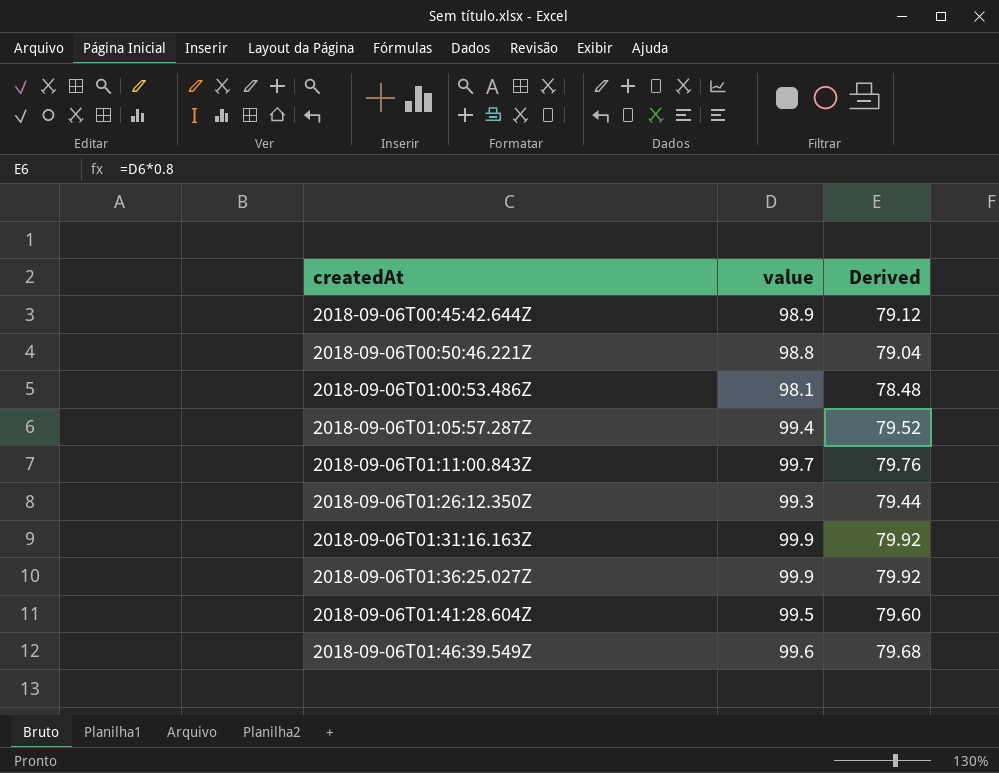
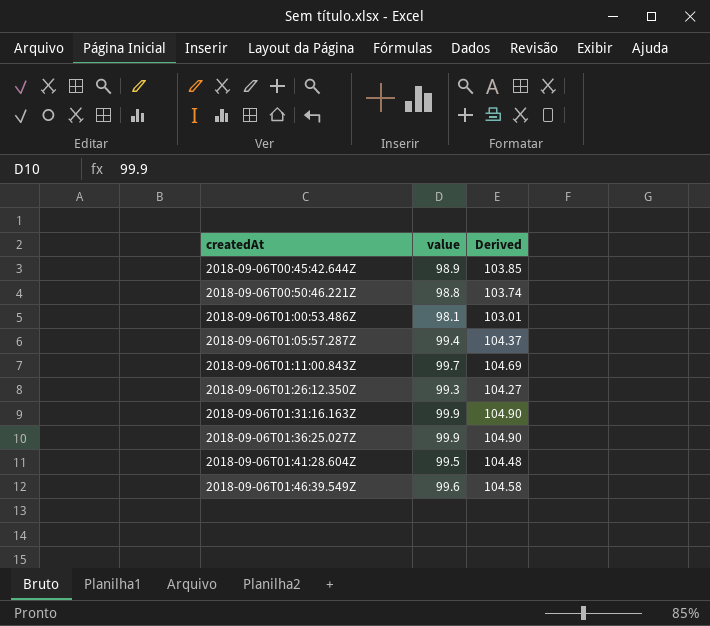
column Derived | formula: [value] * 0.8 -> [value] * 1.05

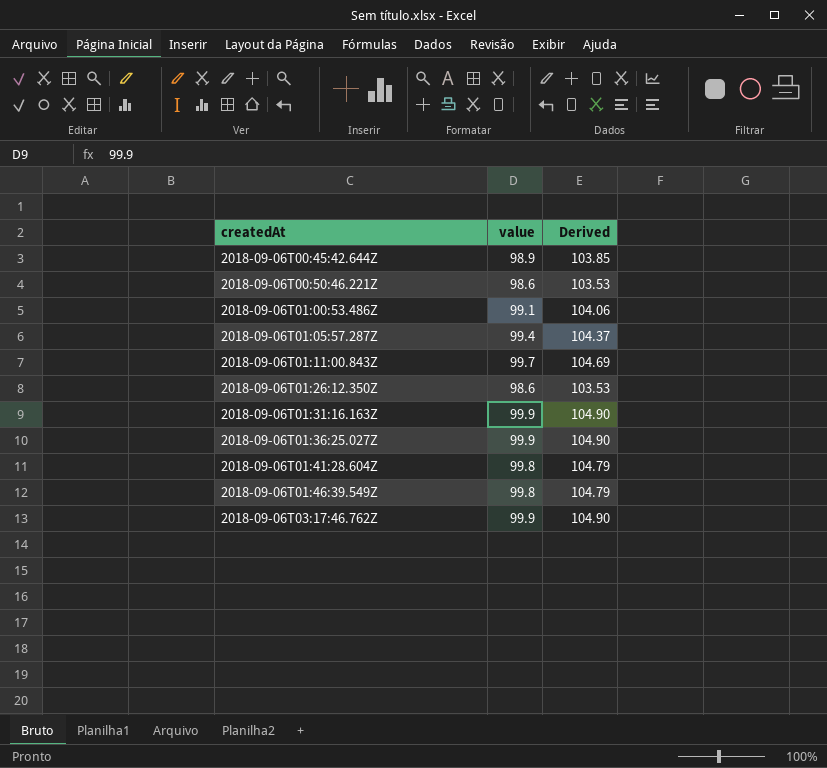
2018-09-06T00:50:46.221Z | value: 98.8 -> 98.6
2018-09-06T00:50:46.221Z | Derived: 103.74 -> 103.53
2018-09-06T01:00:53.486Z | value: 98.1 -> 99.1
2018-09-06T01:00:53.486Z | Derived: 103.01 -> 104.06
2018-09-06T01:26:12.350Z | value: 99.3 -> 98.6
2018-09-06T01:26:12.350Z | Derived: 104.27 -> 103.53
2018-09-06T01:41:28.604Z | value: 99.5 -> 99.8
2018-09-06T01:41:28.604Z | Derived: 104.48 -> 104.79
2018-09-06T01:46:39.549Z | value: 99.6 -> 99.8
2018-09-06T01:46:39.549Z | Derived: 104.58 -> 104.79
row 2018-09-06T03:17:46.762Z: none -> 99.9 | 104.90

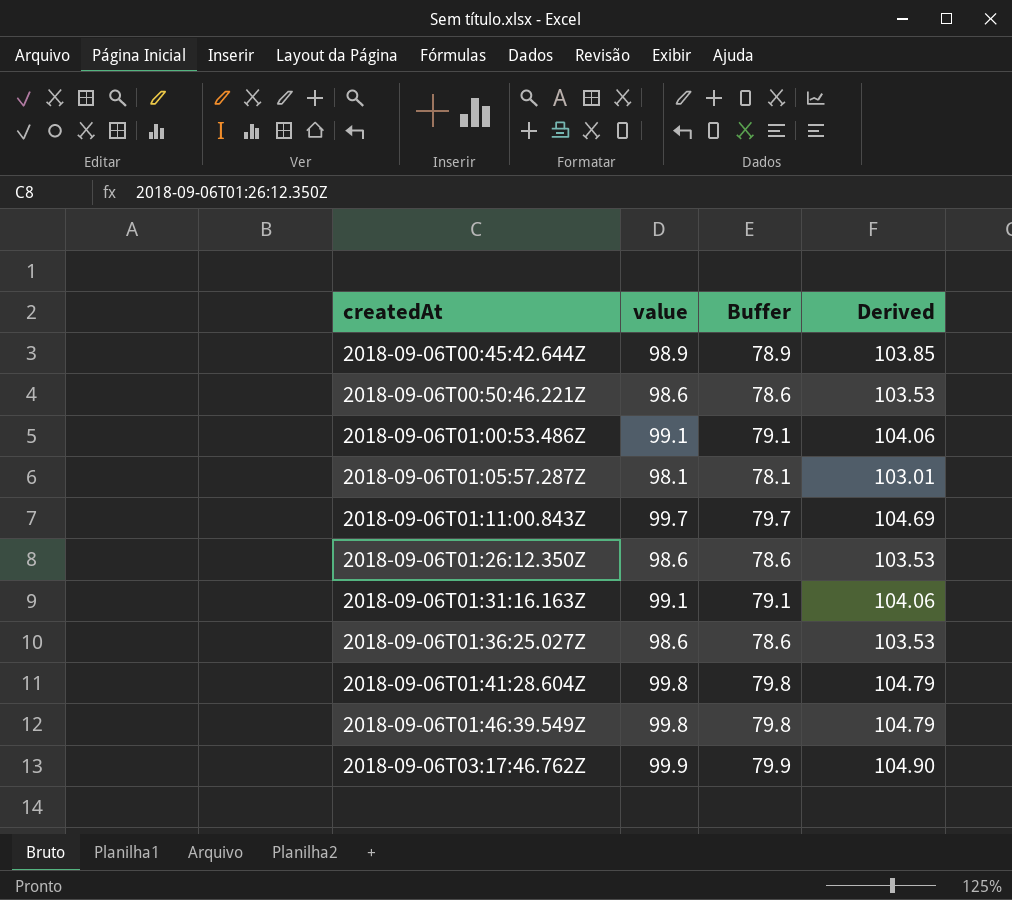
column Buffer | formula: none -> [value] - 20
2018-09-06T01:05:57.287Z | value: 99.4 -> 98.1
2018-09-06T01:05:57.287Z | Derived: 104.37 -> 103.01
2018-09-06T01:31:16.163Z | value: 99.9 -> 99.1
2018-09-06T01:31:16.163Z | Derived: 104.90 -> 104.06
2018-09-06T01:36:25.027Z | value: 99.9 -> 98.6
2018-09-06T01:36:25.027Z | Derived: 104.90 -> 103.53

